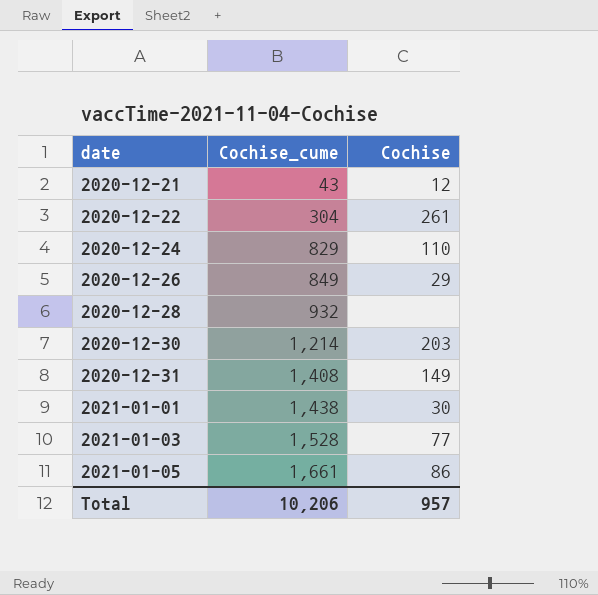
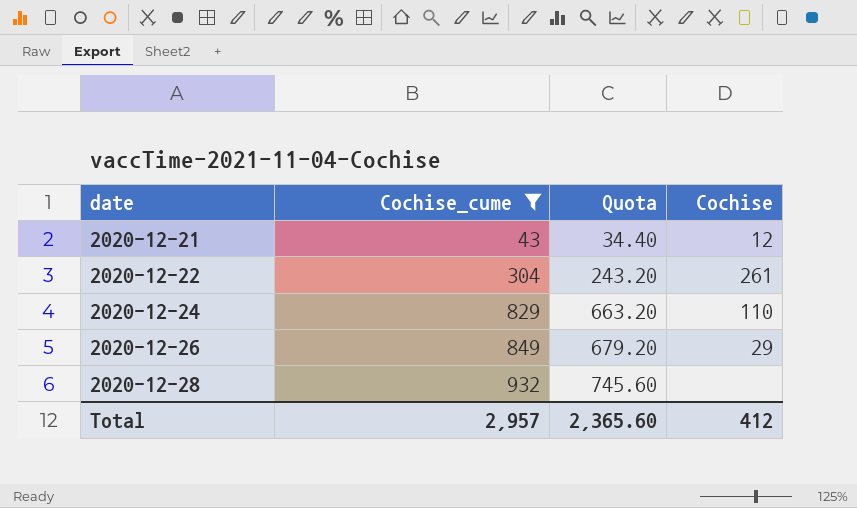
filter: none -> Cochise_cume <= 932
column Quota | formula: none -> [Cochise_cume] * 0.8
Total | Cochise_cume: 10,206 -> 2,957
Total | Cochise: 957 -> 412

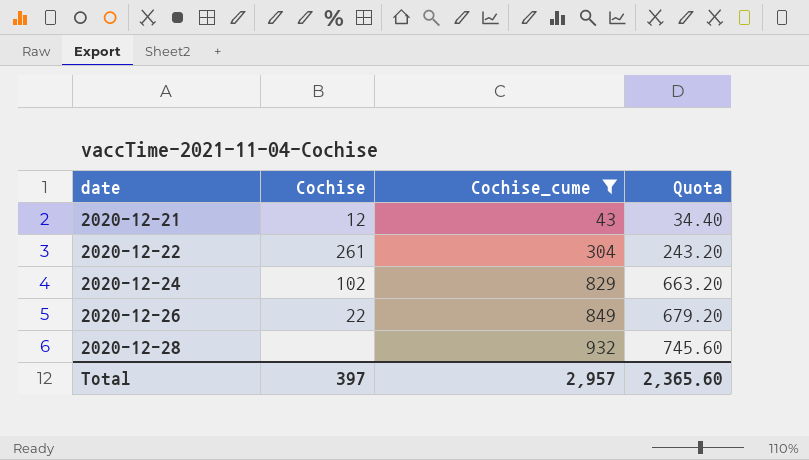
column Cochise | position: 4 -> 2
2020-12-24 | Cochise: 110 -> 102
2020-12-26 | Cochise: 29 -> 22
Total | Cochise: 412 -> 397

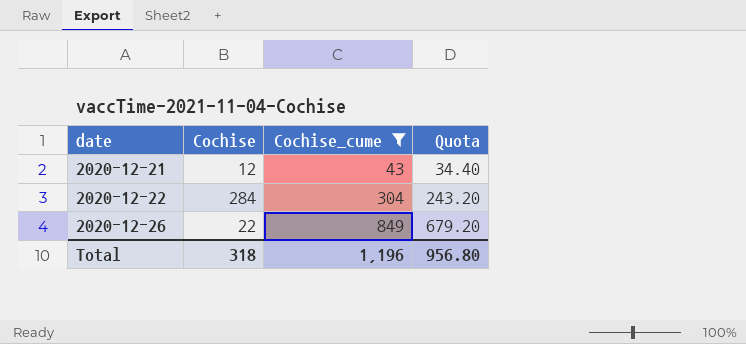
row 2020-12-24: 102 | 829 | 663.20 -> none
row 2020-12-28: none | 932 | 745.60 -> none
2020-12-22 | Cochise: 261 -> 284
Total | Cochise: 397 -> 318
Total | Cochise_cume: 2,957 -> 1,196
Total | Quota: 2,365.60 -> 956.80

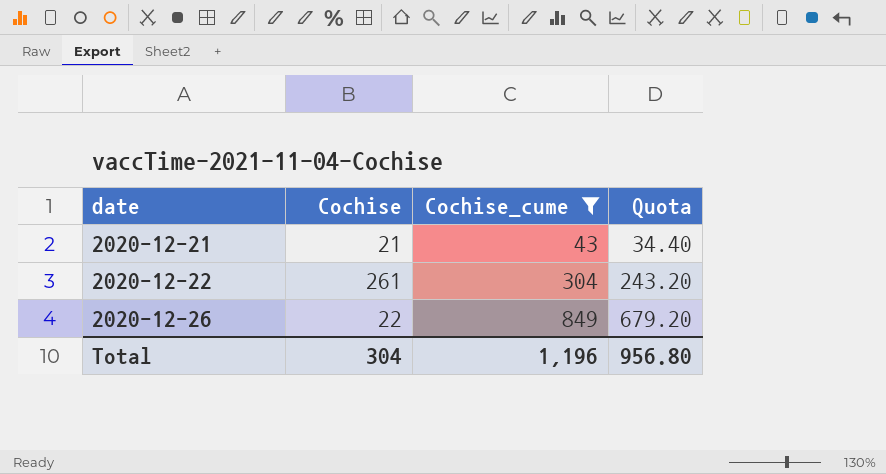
2020-12-21 | Cochise: 12 -> 21
2020-12-22 | Cochise: 284 -> 261
Total | Cochise: 318 -> 304

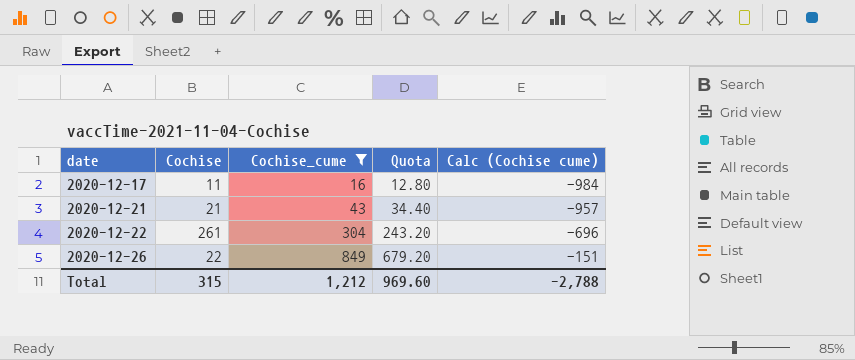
column Calc (Cochise cume) | formula: none -> [Cochise_cume] - 1000
row 2020-12-17: none -> 11 | 16 | 12.80 | -984
Total | Cochise: 304 -> 315
Total | Cochise_cume: 1,196 -> 1,212
Total | Quota: 956.80 -> 969.60

